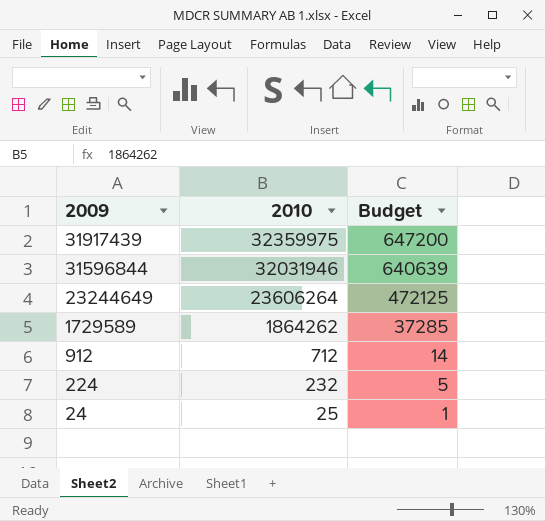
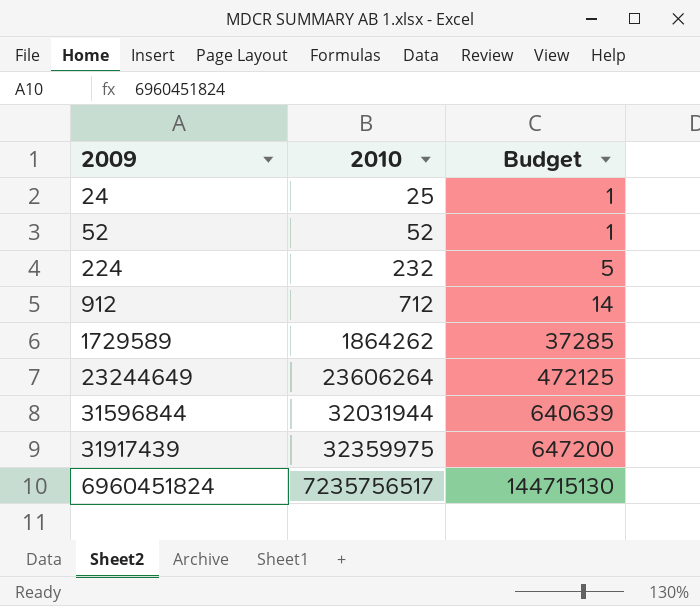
row order: 2009 descending -> 2009 ascending
row 52: none -> 52 | 1
31596844 | 2010: 32031946 -> 32031944
row 6960451824: none -> 7235756517 | 144715130

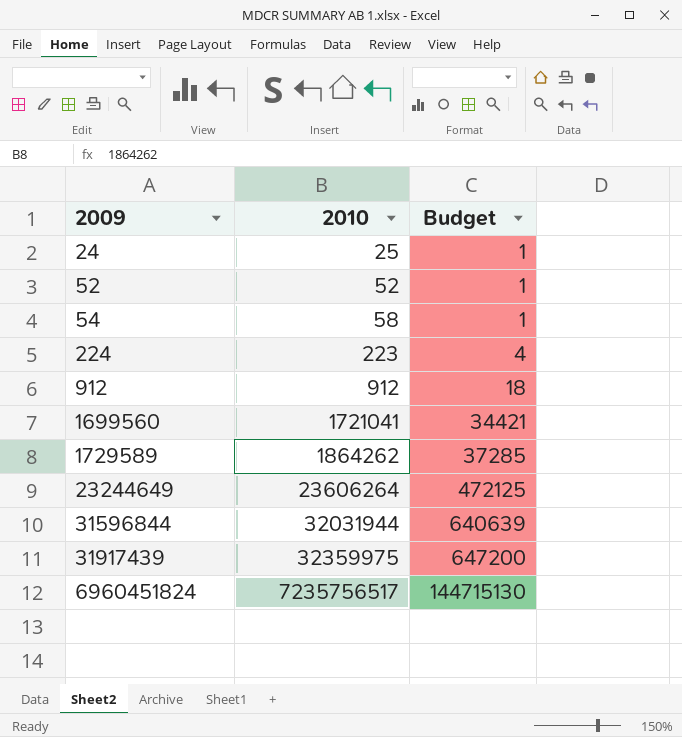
row 54: none -> 58 | 1
224 | 2010: 232 -> 223
224 | Budget: 5 -> 4
912 | 2010: 712 -> 912
912 | Budget: 14 -> 18
row 1699560: none -> 1721041 | 34421

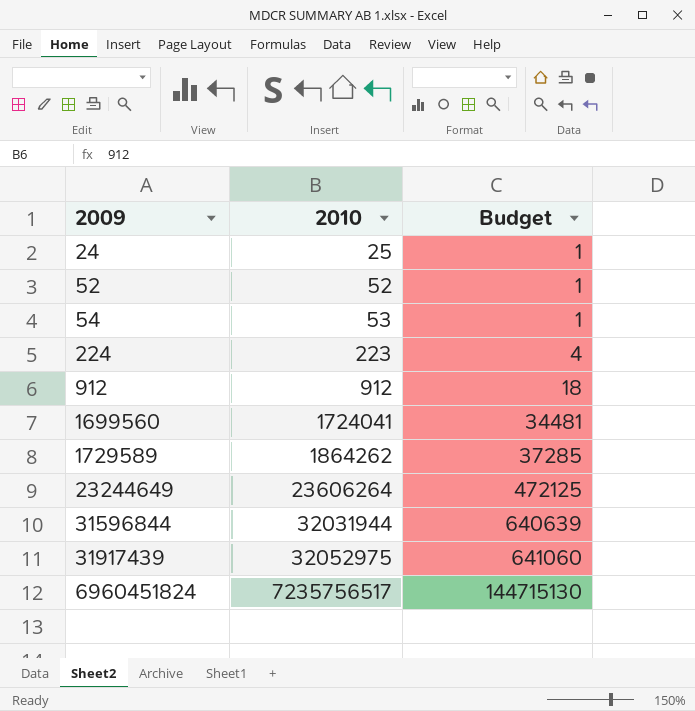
54 | 2010: 58 -> 53
1699560 | 2010: 1721041 -> 1724041
1699560 | Budget: 34421 -> 34481
31917439 | 2010: 32359975 -> 32052975
31917439 | Budget: 647200 -> 641060

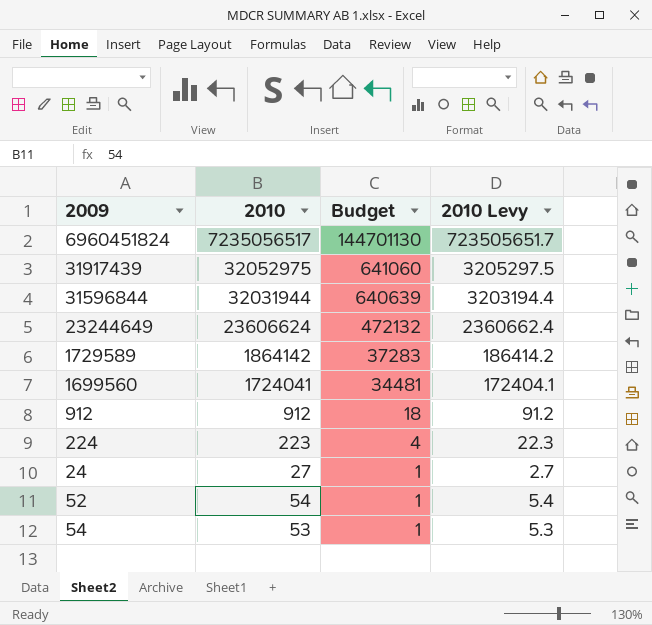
row order: 2009 ascending -> Budget descending
column 2010 Levy | formula: none -> [2010] * 0.1
6960451824 | 2010: 7235756517 -> 7235056517
6960451824 | Budget: 144715130 -> 144701130
23244649 | 2010: 23606264 -> 23606624
23244649 | Budget: 472125 -> 472132
1729589 | 2010: 1864262 -> 1864142
1729589 | Budget: 37285 -> 37283
24 | 2010: 25 -> 27
52 | 2010: 52 -> 54

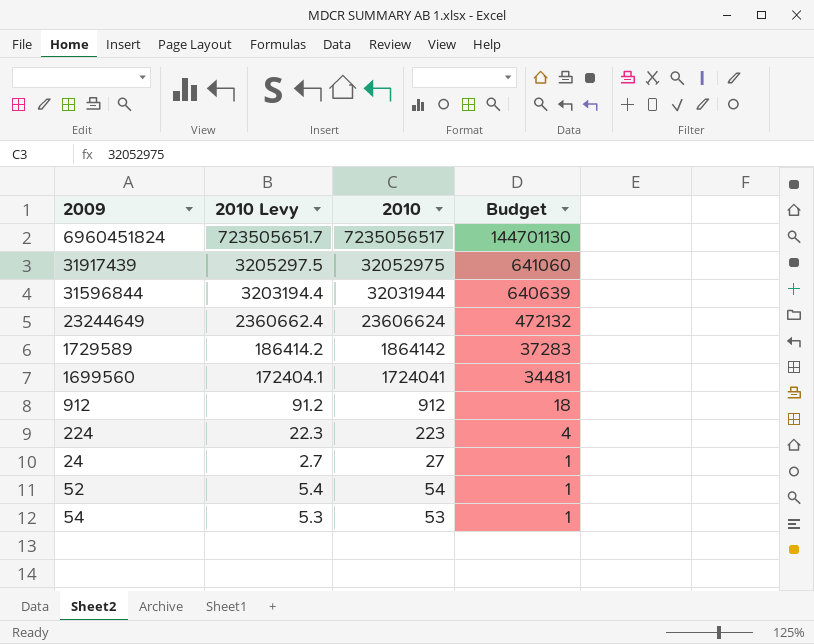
column 2010 Levy | position: 4 -> 2

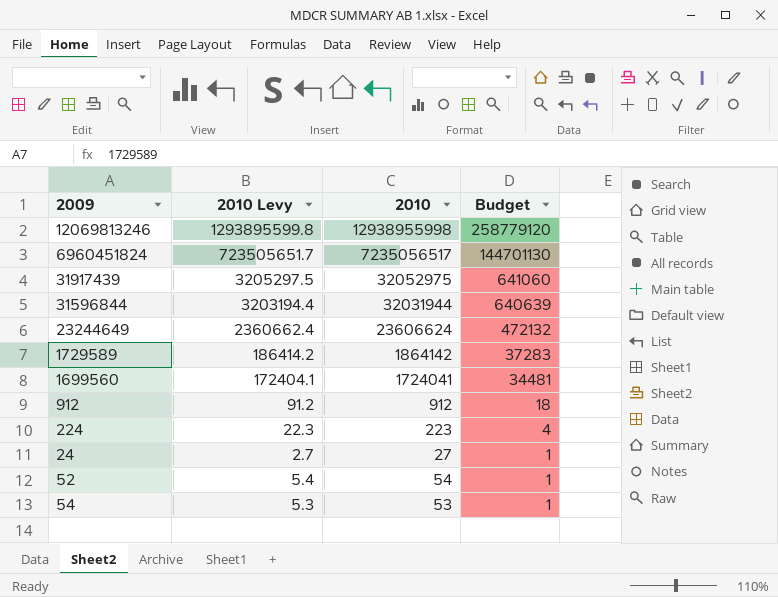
row 12069813246: none -> 1293895599.8 | 12938955998 | 258779120

